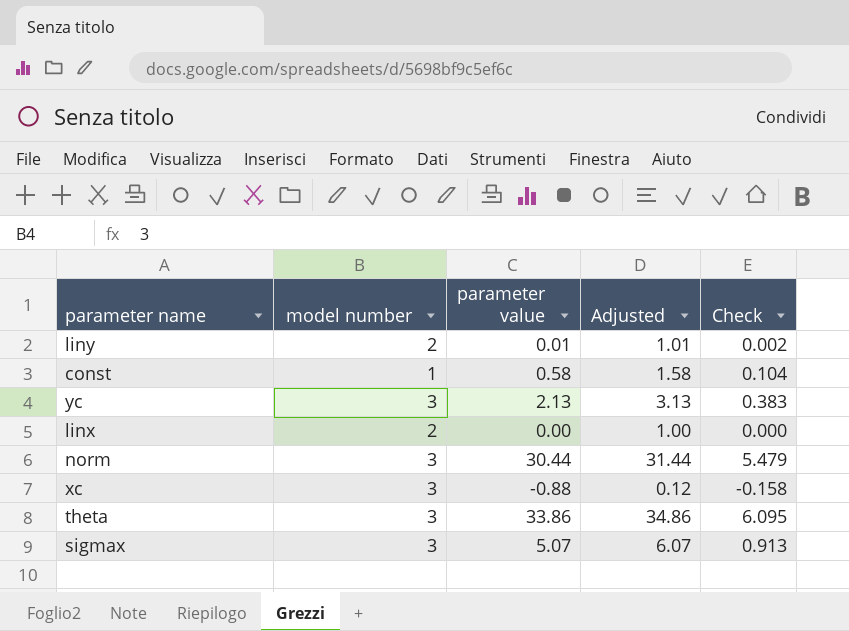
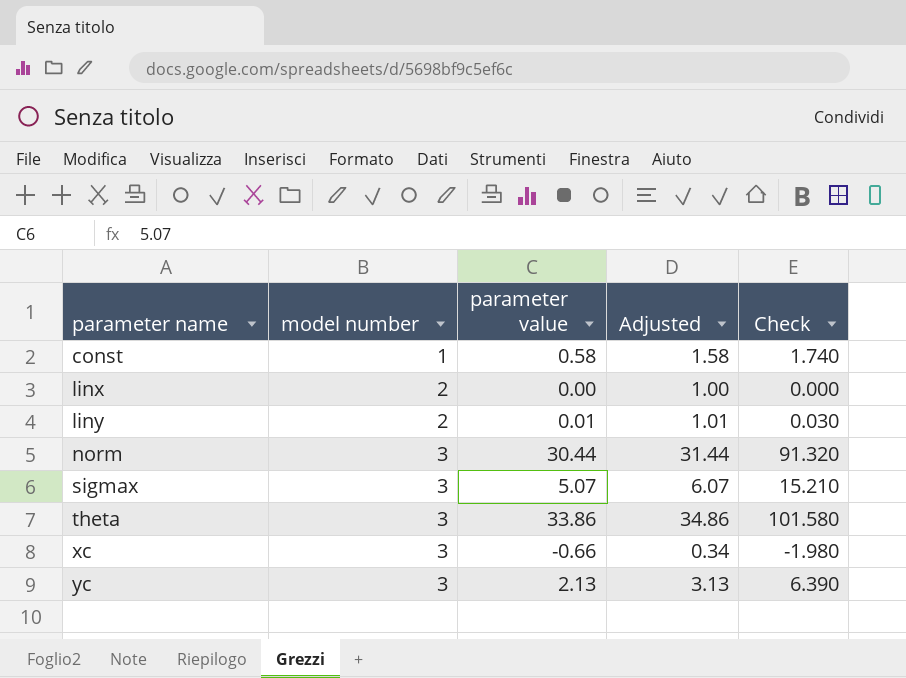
row order: none -> parameter name ascending
column Check | formula: [parameter value] * 0.18 -> [parameter value] * 3
xc | parameter value: -0.88 -> -0.66
xc | Adjusted: 0.12 -> 0.34

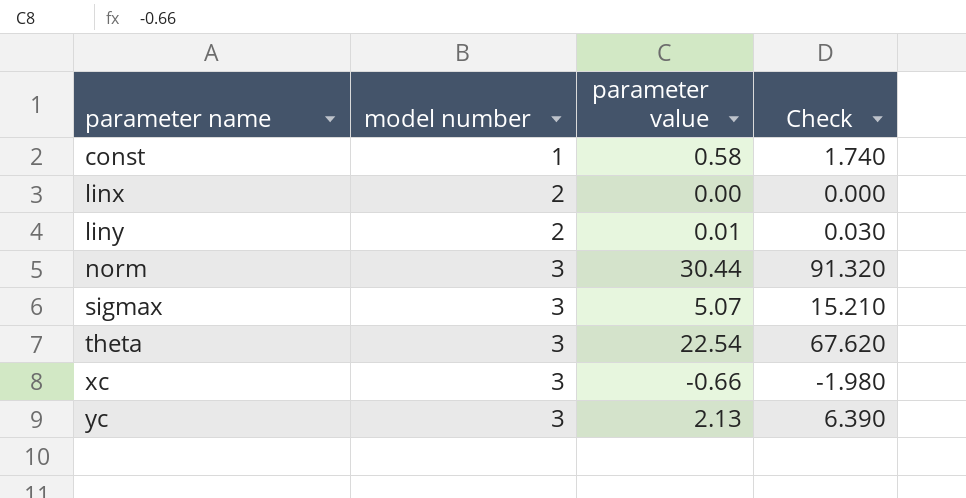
column Adjusted | formula: [parameter value] + 1 -> none
theta | parameter value: 33.86 -> 22.54
theta | Check: 101.580 -> 67.620

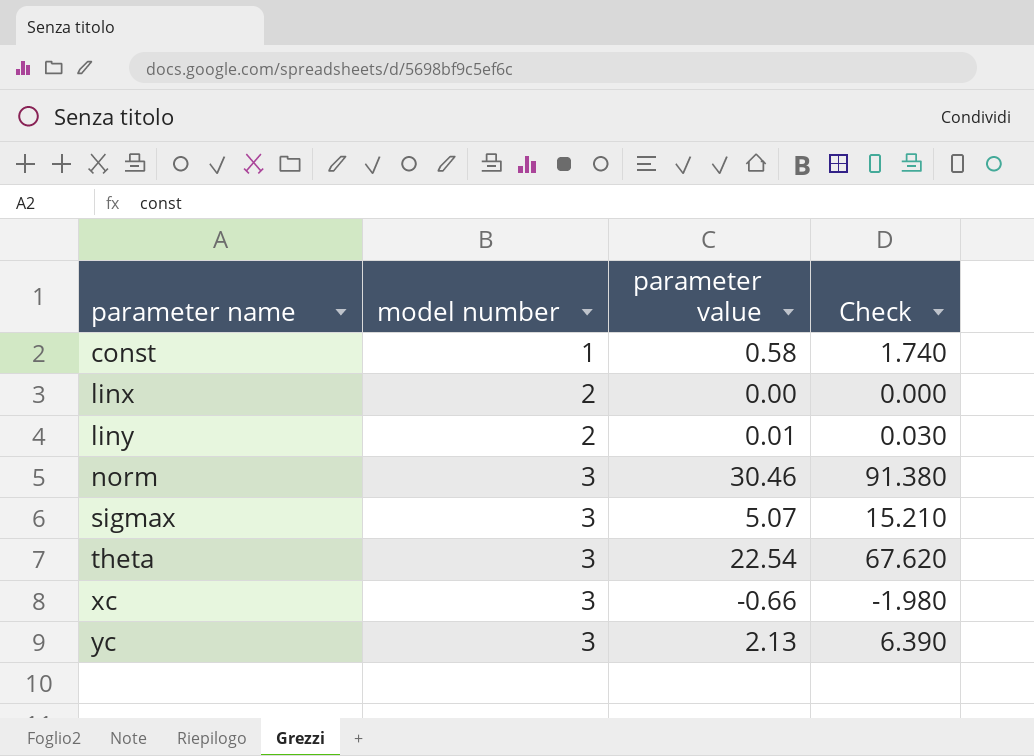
norm | parameter value: 30.44 -> 30.46
norm | Check: 91.320 -> 91.380

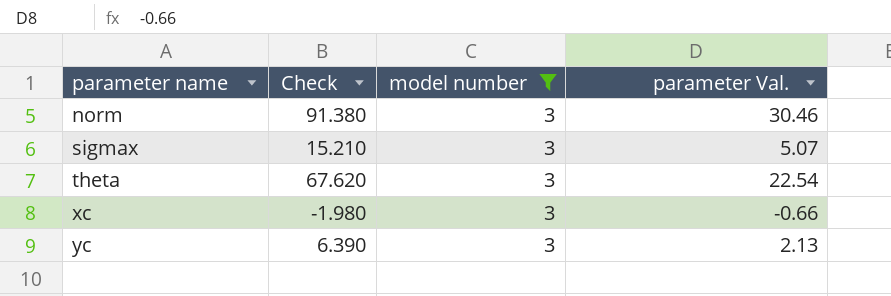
filter: none -> model number = 3
column Check | position: 4 -> 2
column name: parameter value -> parameter Val.

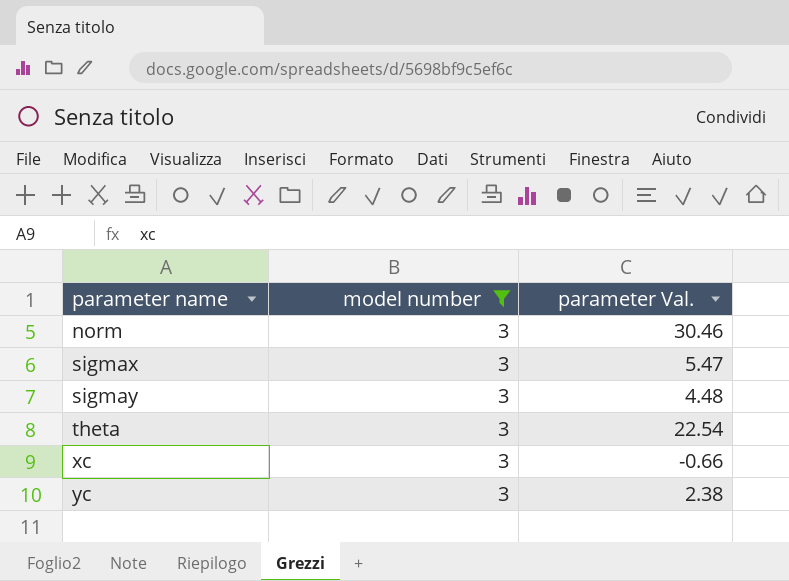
column Check | formula: [parameter Val.] * 3 -> none
sigmax | parameter Val.: 5.07 -> 5.47
row sigmay: none -> 3 | 4.48
yc | parameter Val.: 2.13 -> 2.38

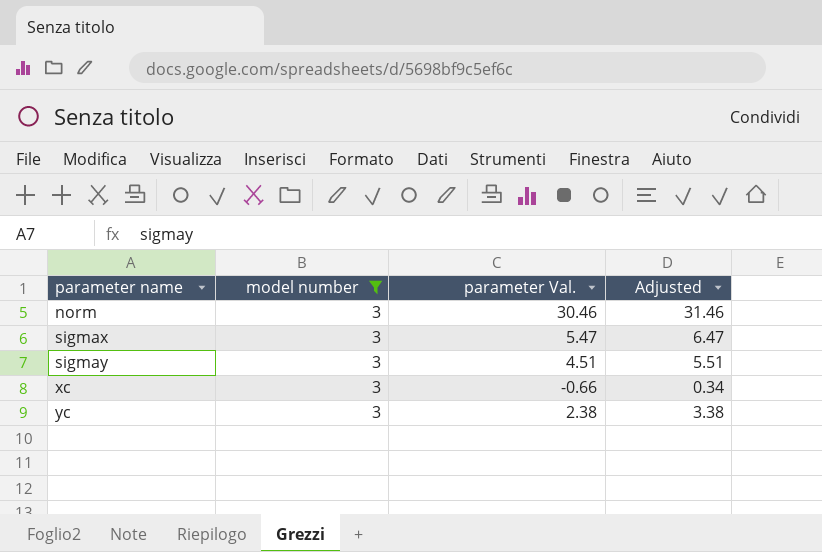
column Adjusted | formula: none -> [parameter Val.] + 1
row theta: 3 | 22.54 -> none
sigmay | parameter Val.: 4.48 -> 4.51

